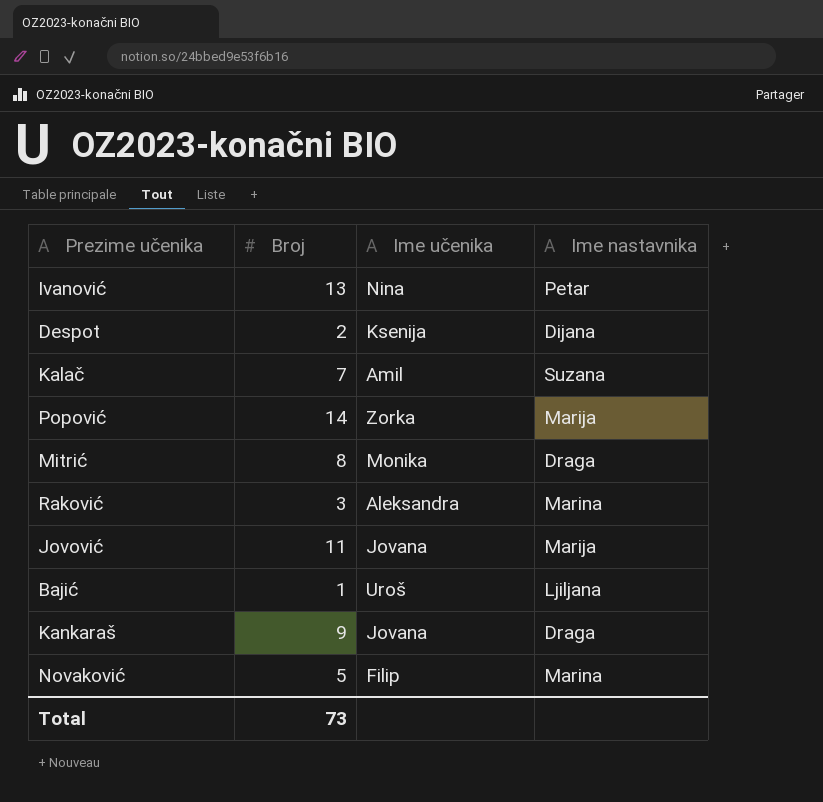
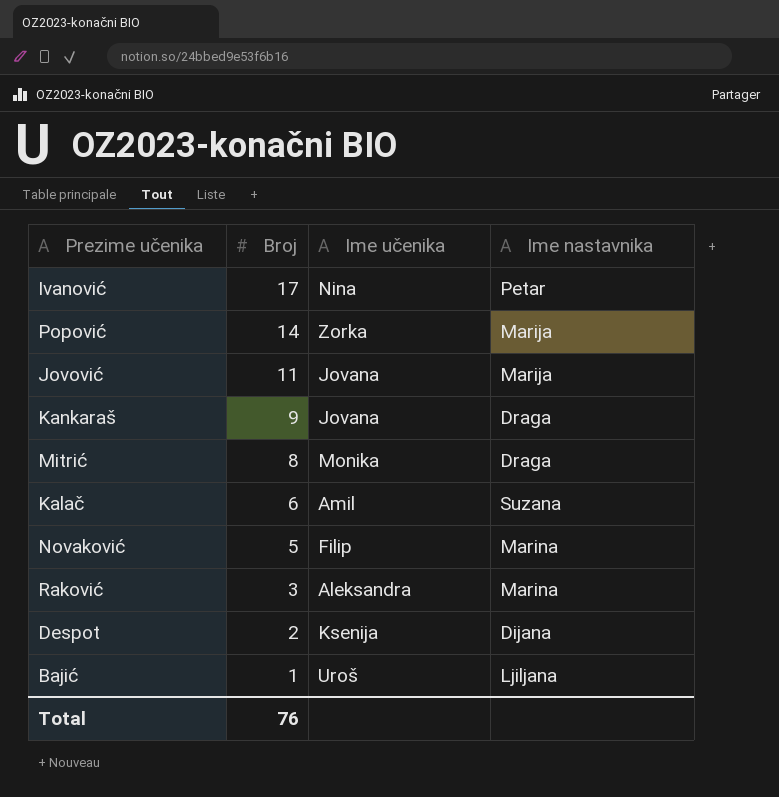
row order: none -> Broj descending
Ivanović | Broj: 13 -> 17
Kalač | Broj: 7 -> 6
Total | Broj: 73 -> 76

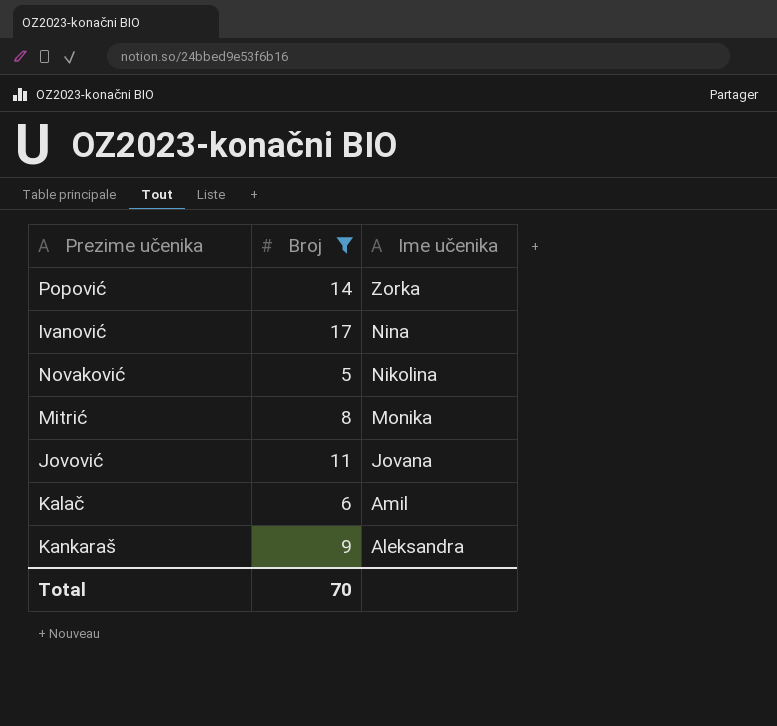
filter: none -> Broj >= 5
row order: Broj descending -> Ime učenika descending
column Ime nastavnika | position: 4 -> none
Novaković | Ime učenika: Filip -> Nikolina
Kankaraš | Ime učenika: Jovana -> Aleksandra
Total | Broj: 76 -> 70

